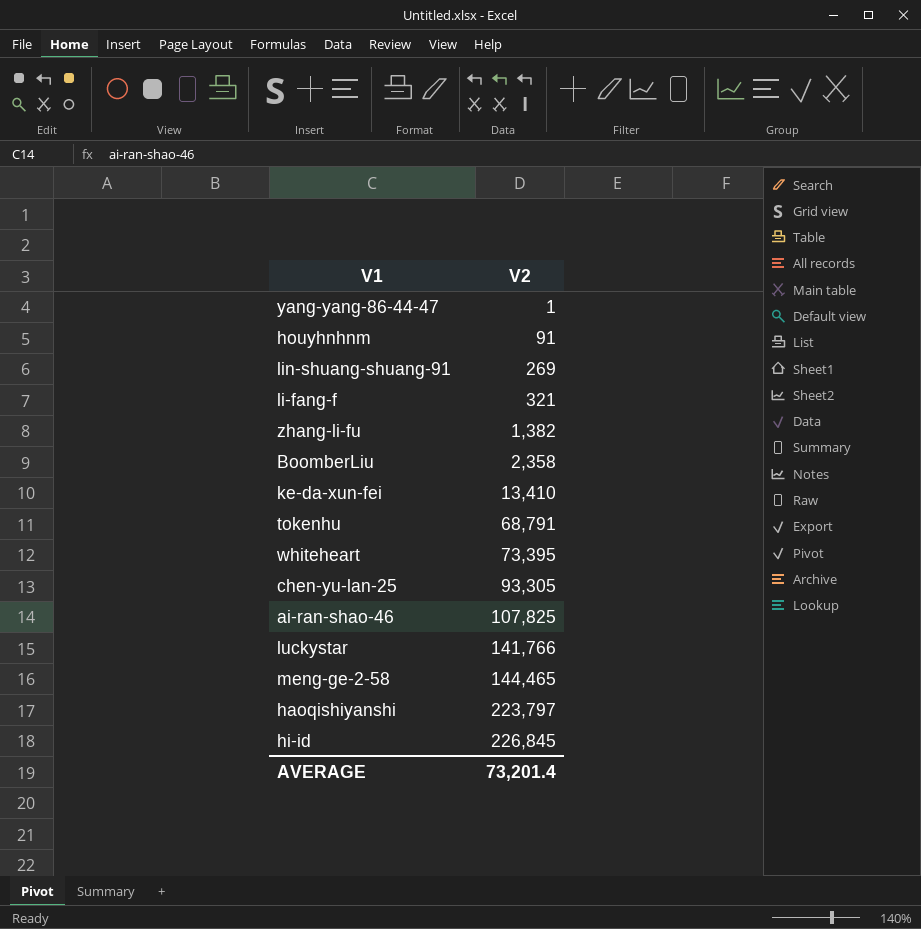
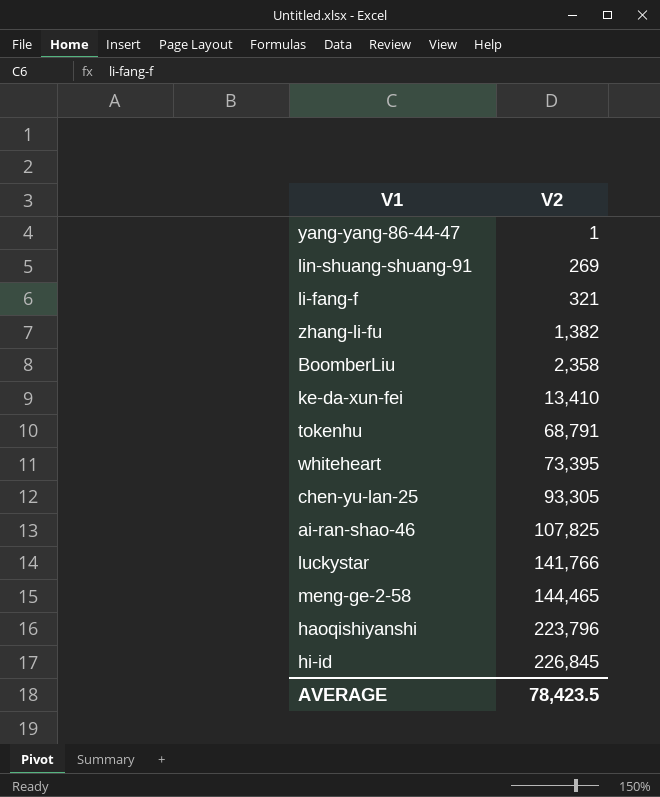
row houyhnhnm: 91 -> none
haoqishiyanshi | V2: 223,797 -> 223,796
AVERAGE | V2: 73,201.4 -> 78,423.5

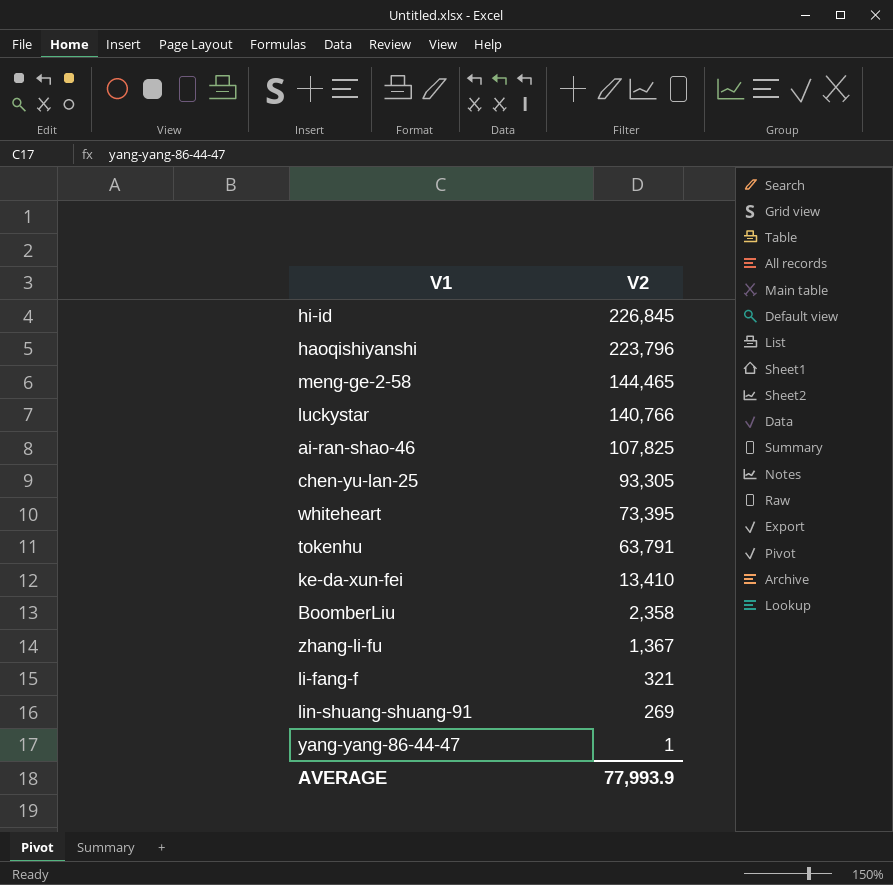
row order: V2 ascending -> V2 descending
luckystar | V2: 141,766 -> 140,766
tokenhu | V2: 68,791 -> 63,791
zhang-li-fu | V2: 1,382 -> 1,367
AVERAGE | V2: 78,423.5 -> 77,993.9

